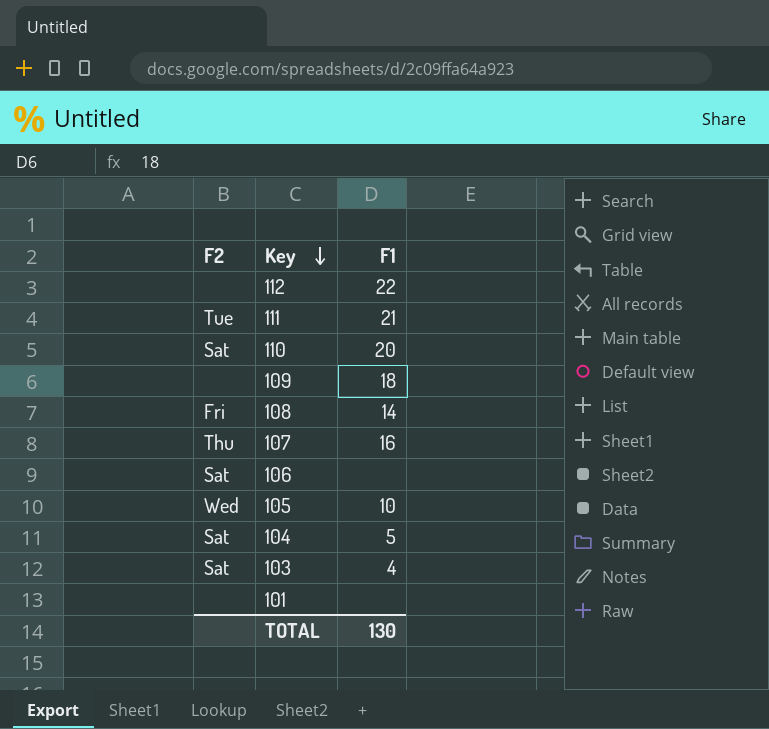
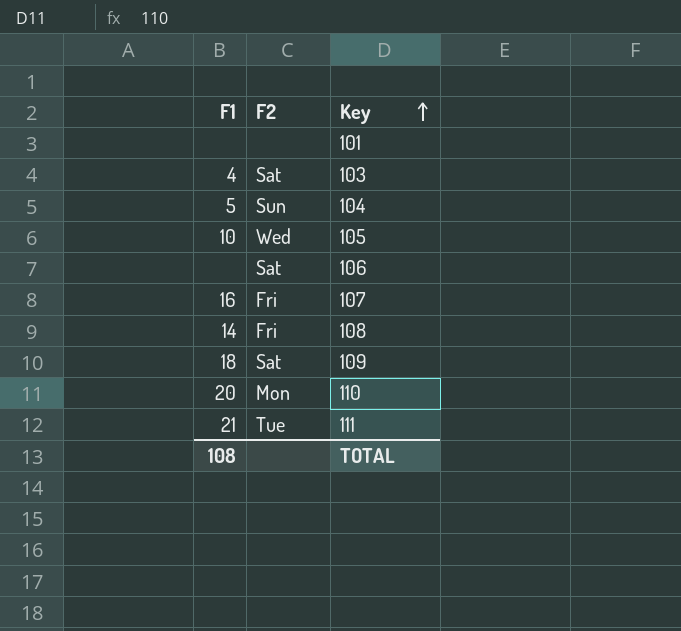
row order: Key descending -> Key ascending
column F1 | position: 3 -> 1
row 112: none | 22 -> none
104 | F2: Sat -> Sun
107 | F2: Thu -> Fri
109 | F2: none -> Sat
110 | F2: Sat -> Mon
TOTAL | F1: 130 -> 108

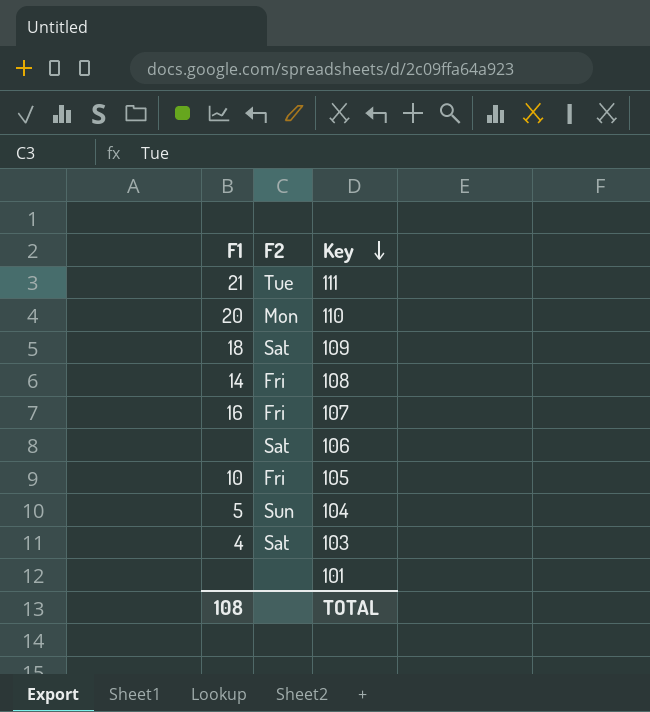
row order: Key ascending -> Key descending
105 | F2: Wed -> Fri

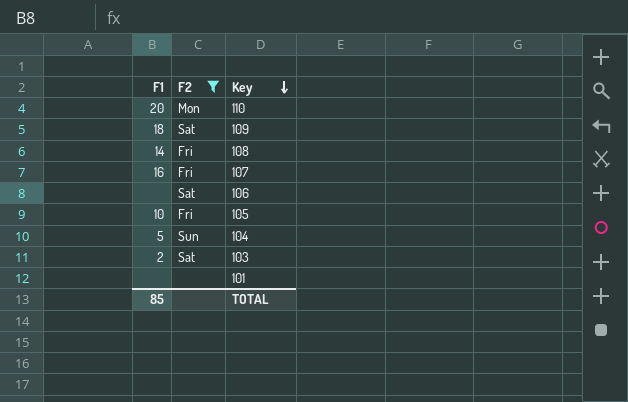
filter: none -> F2 != Tue
103 | F1: 4 -> 2
TOTAL | F1: 108 -> 85

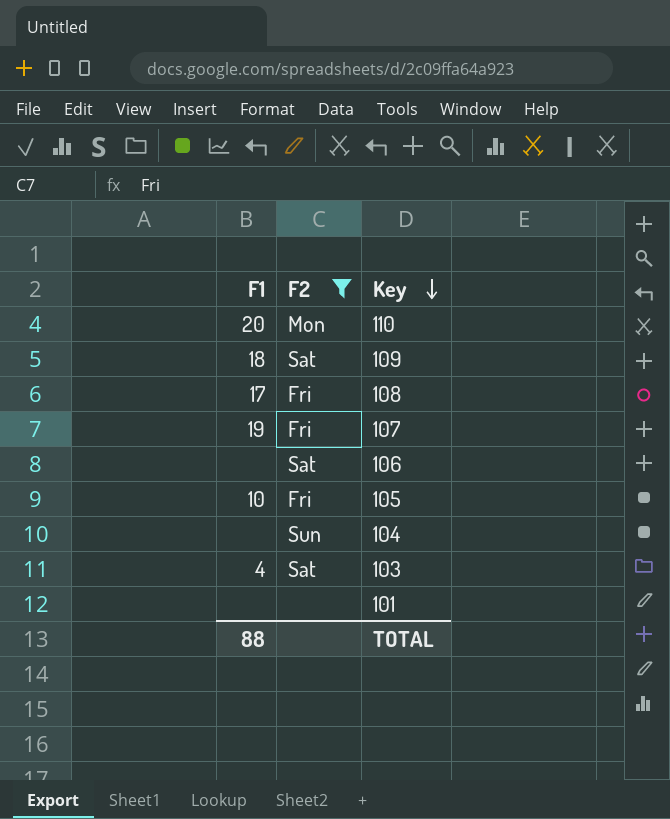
108 | F1: 14 -> 17
107 | F1: 16 -> 19
104 | F1: 5 -> none
103 | F1: 2 -> 4
TOTAL | F1: 85 -> 88

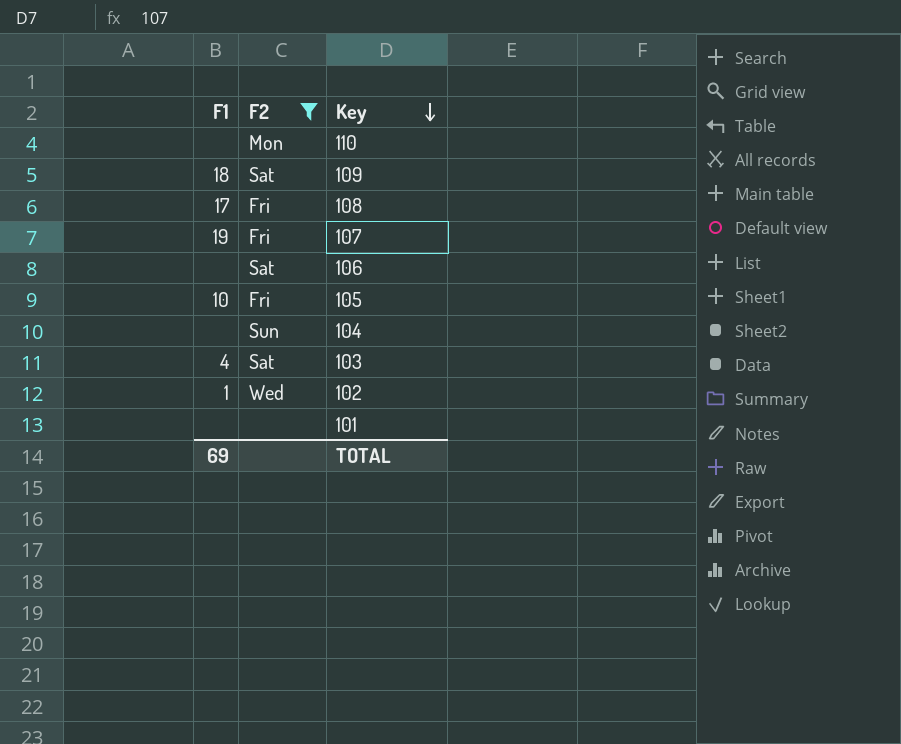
110 | F1: 20 -> none
row 102: none -> 1 | Wed
TOTAL | F1: 88 -> 69

